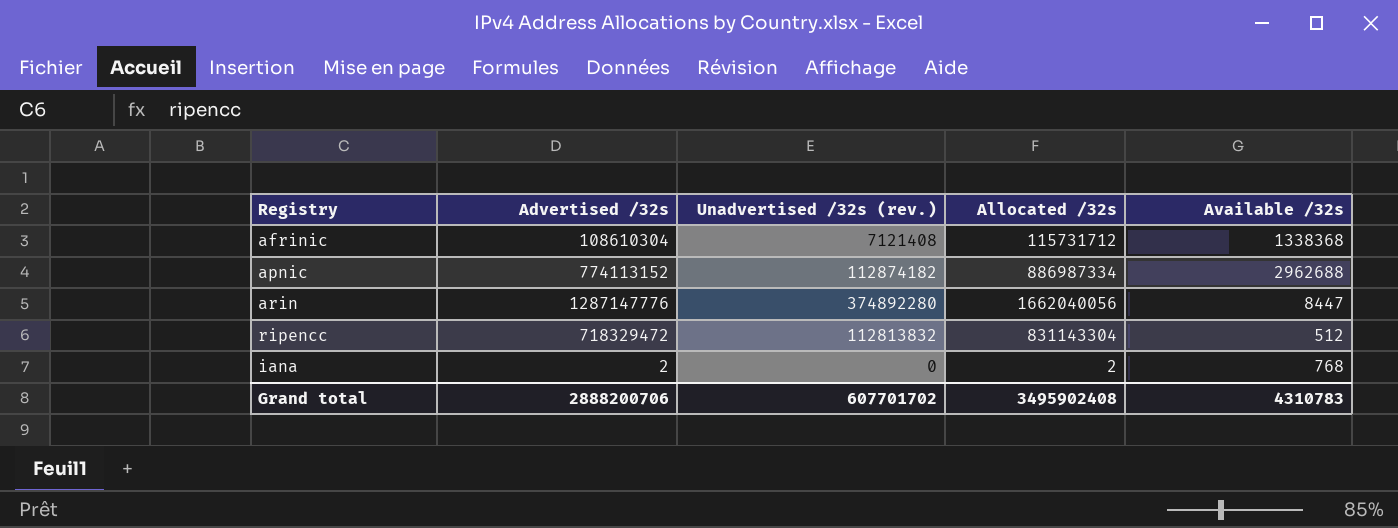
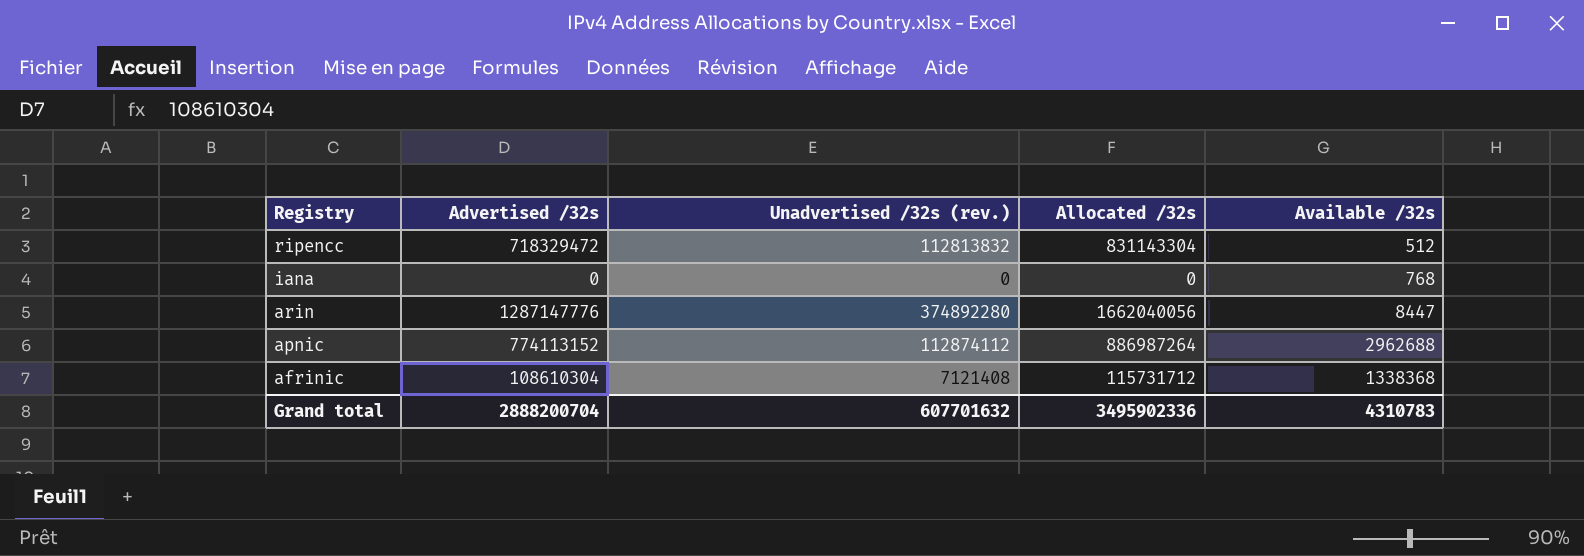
row order: none -> Registry descending
iana | Advertised /32s: 2 -> 0
iana | Allocated /32s: 2 -> 0
apnic | Unadvertised /32s (rev.): 112874182 -> 112874112
apnic | Allocated /32s: 886987334 -> 886987264
Grand total | Advertised /32s: 2888200706 -> 2888200704
Grand total | Unadvertised /32s (rev.): 607701702 -> 607701632
Grand total | Allocated /32s: 3495902408 -> 3495902336

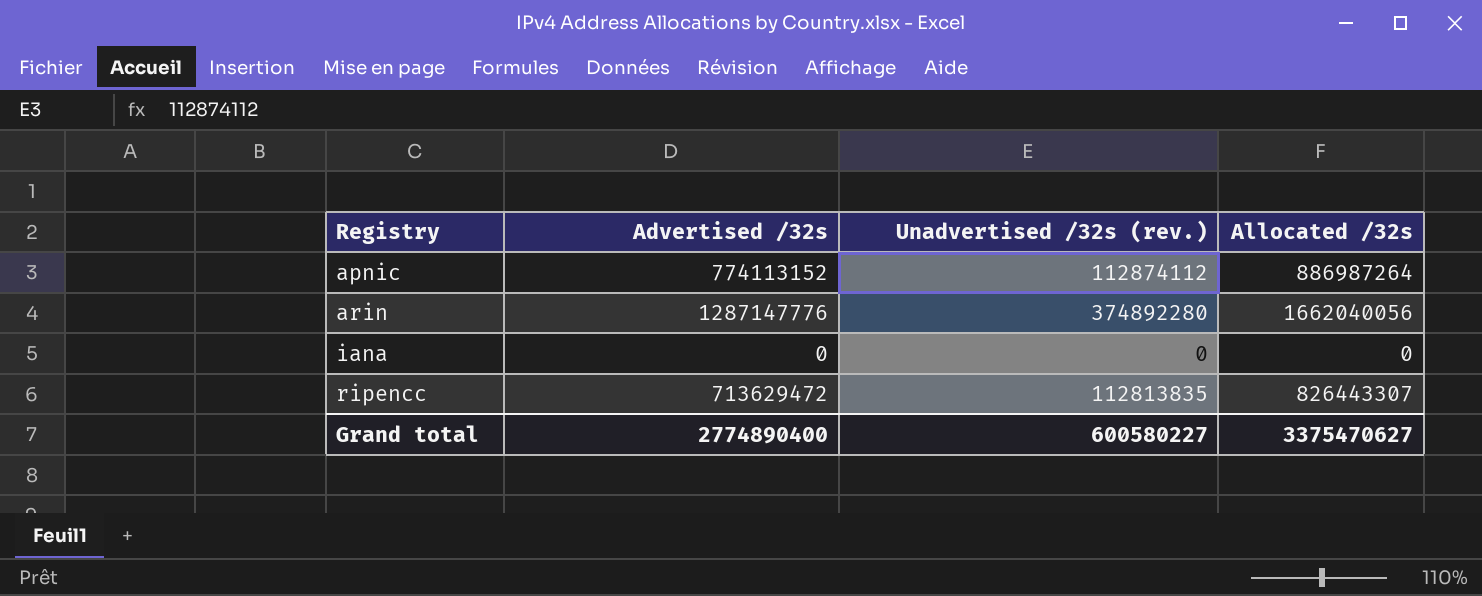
row order: Registry descending -> Registry ascending
column Available /32s | position: 5 -> none
row afrinic: 108610304 | 7121408 | 115731712 | 1338368 -> none
ripencc | Advertised /32s: 718329472 -> 713629472
ripencc | Unadvertised /32s (rev.): 112813832 -> 112813835
ripencc | Allocated /32s: 831143304 -> 826443307
Grand total | Advertised /32s: 2888200704 -> 2774890400
Grand total | Unadvertised /32s (rev.): 607701632 -> 600580227
Grand total | Allocated /32s: 3495902336 -> 3375470627

